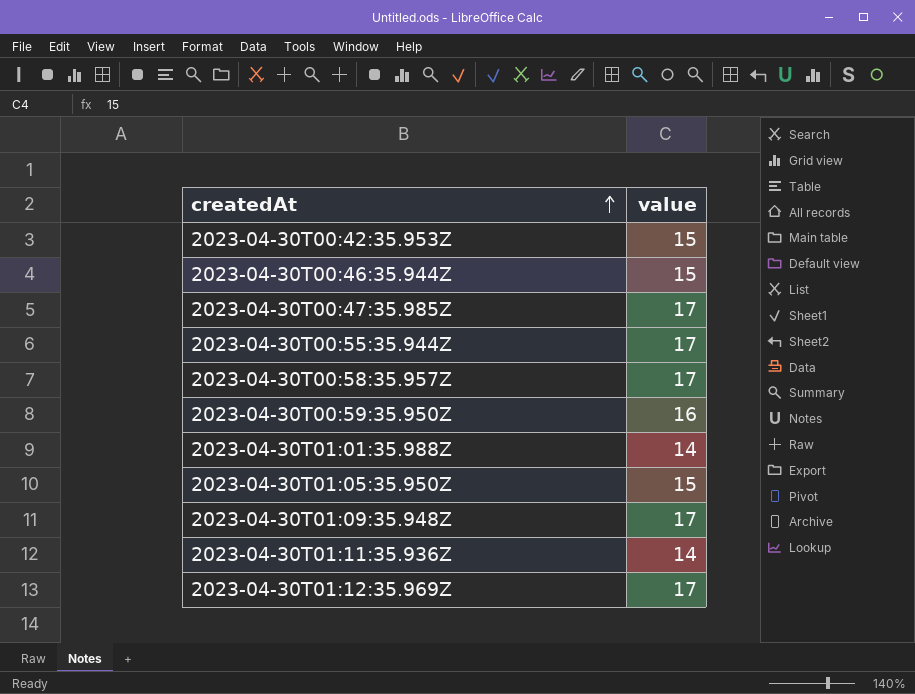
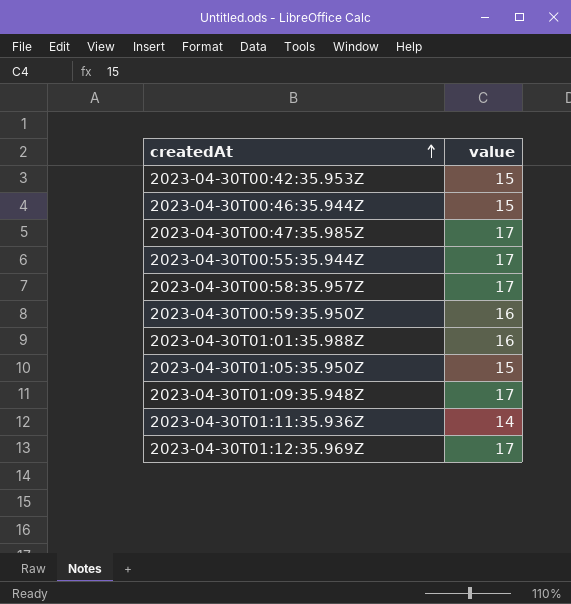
2023-04-30T01:01:35.988Z | value: 14 -> 16

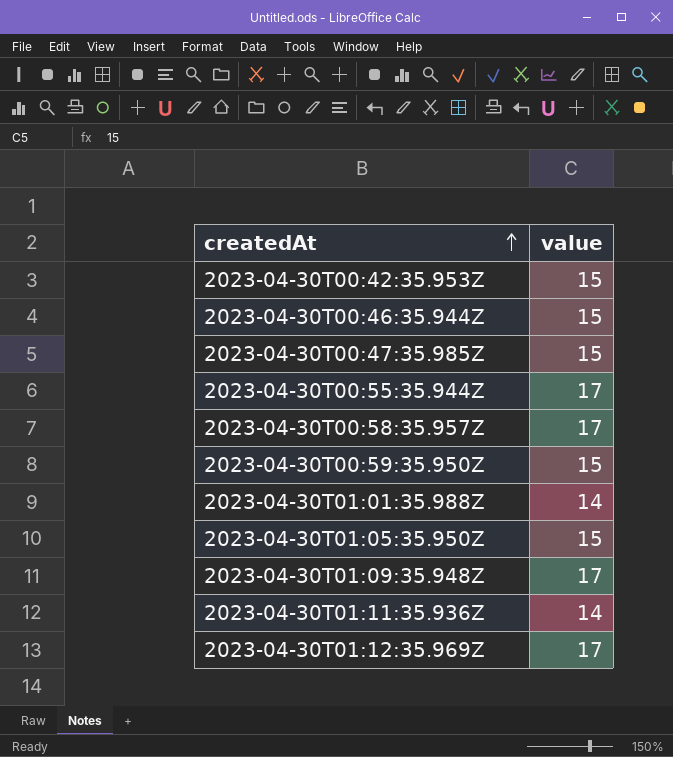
2023-04-30T00:47:35.985Z | value: 17 -> 15
2023-04-30T00:59:35.950Z | value: 16 -> 15
2023-04-30T01:01:35.988Z | value: 16 -> 14

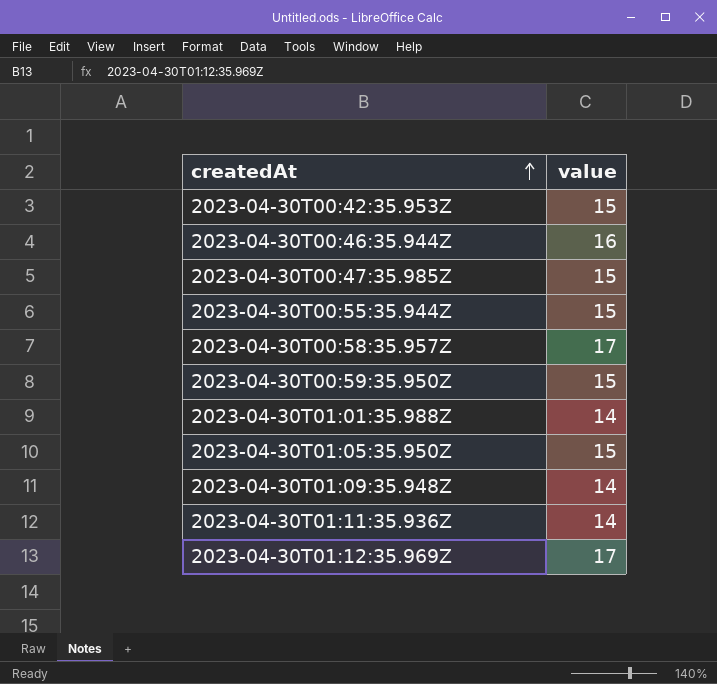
2023-04-30T00:46:35.944Z | value: 15 -> 16
2023-04-30T00:55:35.944Z | value: 17 -> 15
2023-04-30T01:09:35.948Z | value: 17 -> 14

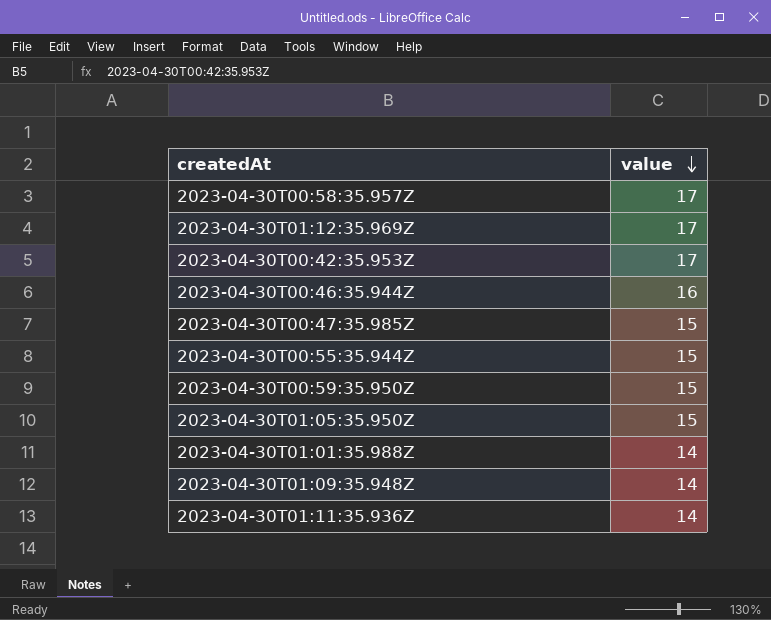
row order: createdAt ascending -> value descending
2023-04-30T00:42:35.953Z | value: 15 -> 17

